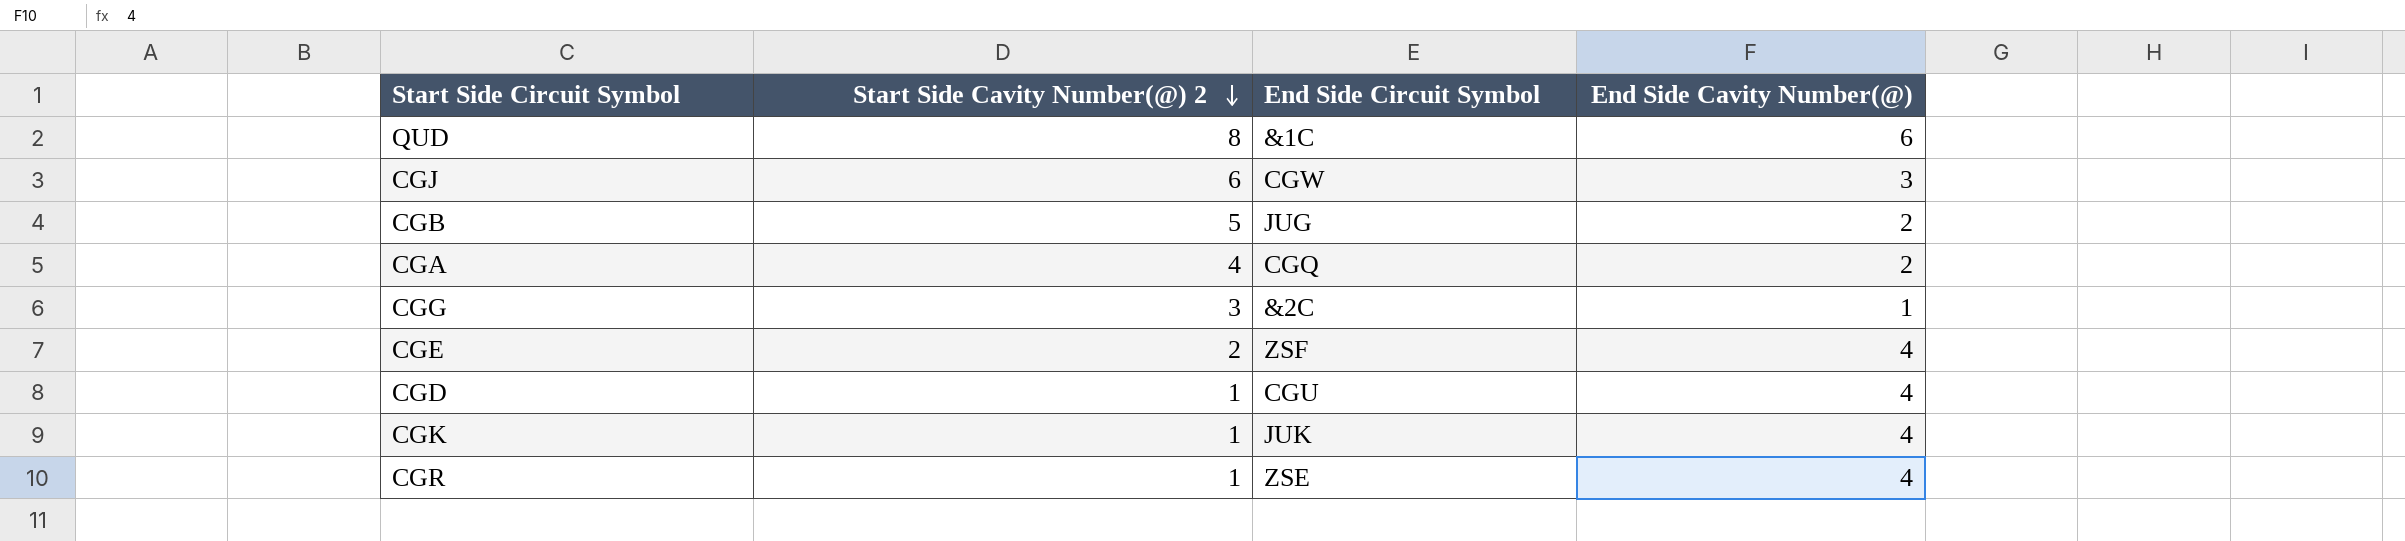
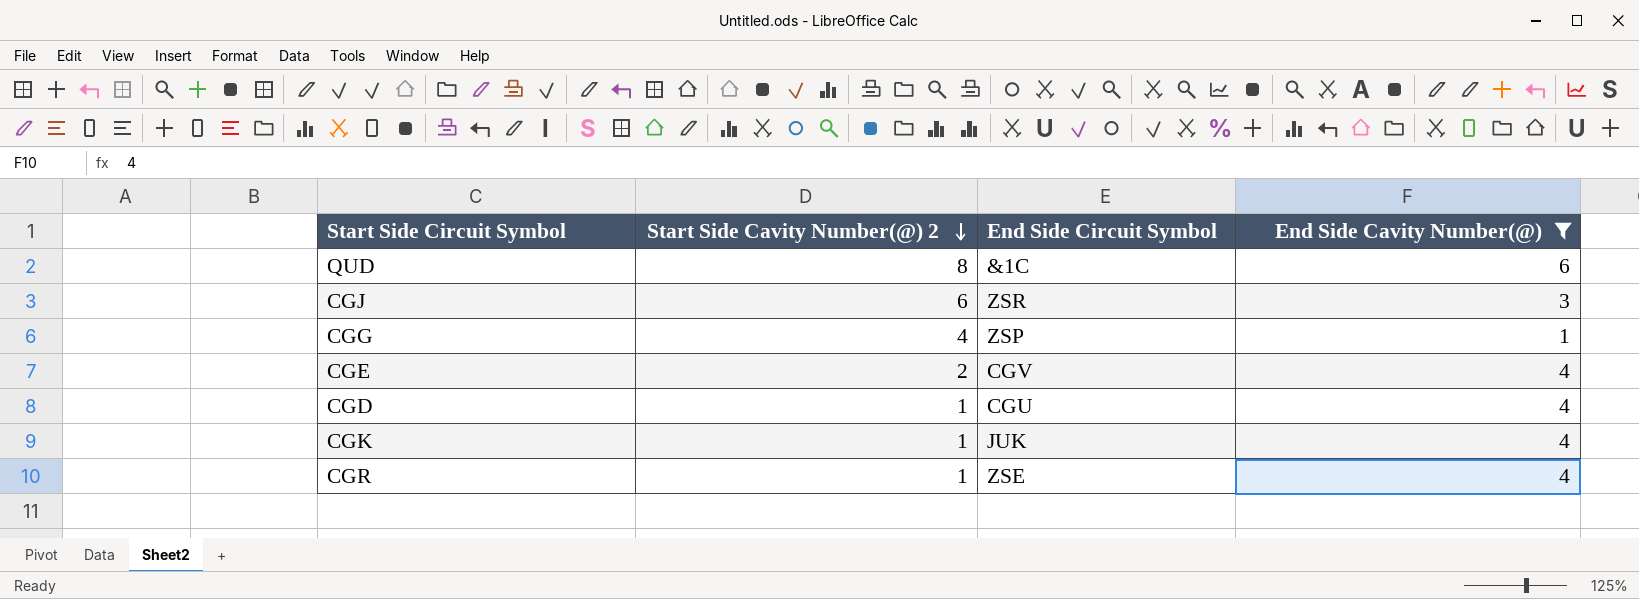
filter: none -> End Side Cavity Number(@) != 2
CGJ | End Side Circuit Symbol: CGW -> ZSR
CGG | Start Side Cavity Number(@) 2: 3 -> 4
CGG | End Side Circuit Symbol: &2C -> ZSP
CGE | End Side Circuit Symbol: ZSF -> CGV

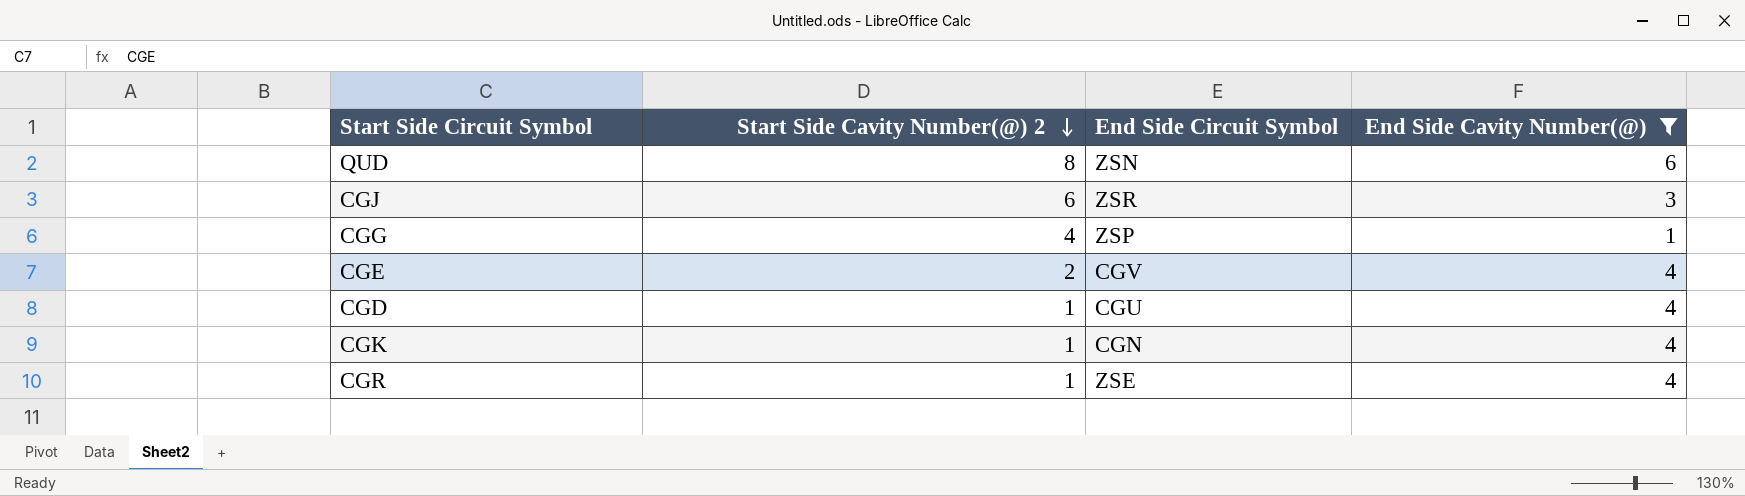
QUD | End Side Circuit Symbol: &1C -> ZSN
CGK | End Side Circuit Symbol: JUK -> CGN

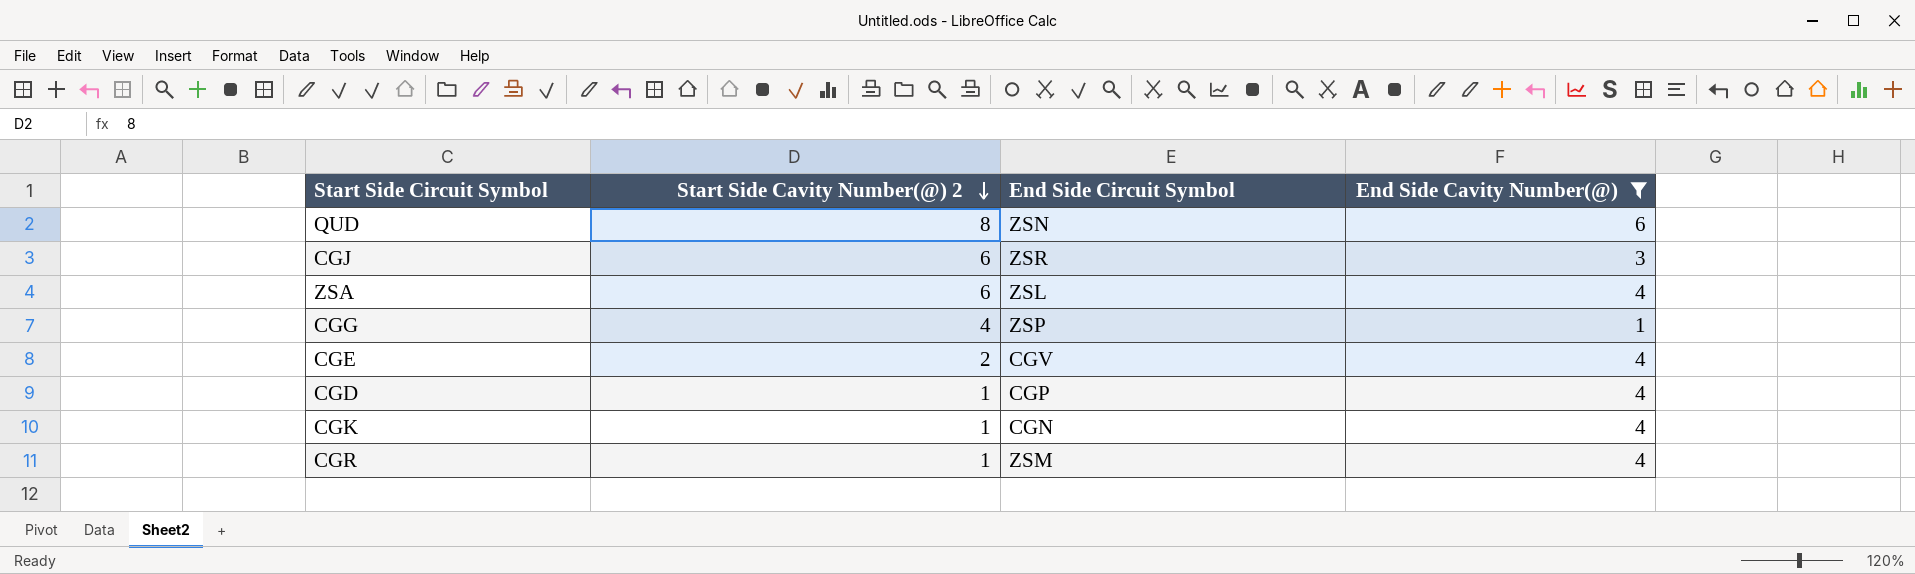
row ZSA: none -> 6 | ZSL | 4
CGD | End Side Circuit Symbol: CGU -> CGP
CGR | End Side Circuit Symbol: ZSE -> ZSM

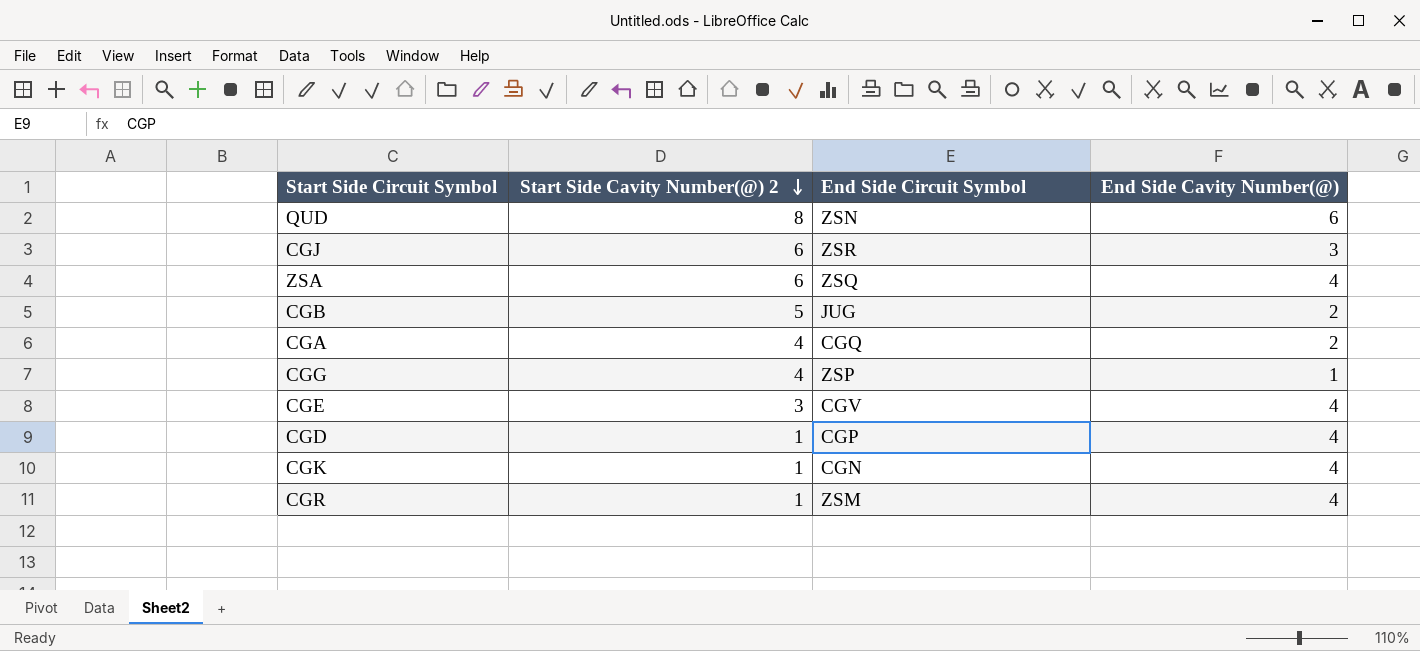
filter: End Side Cavity Number(@) != 2 -> none
ZSA | End Side Circuit Symbol: ZSL -> ZSQ
CGE | Start Side Cavity Number(@) 2: 2 -> 3

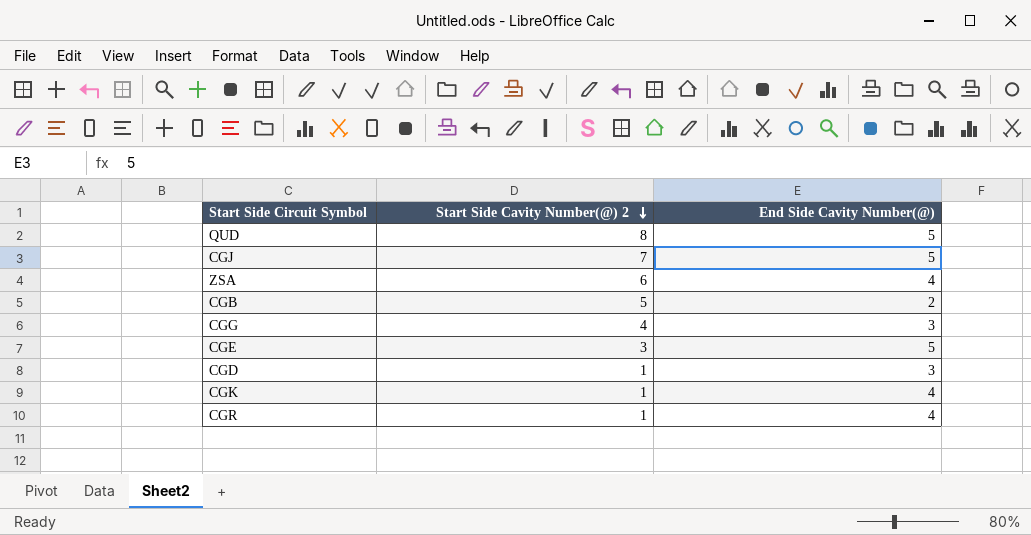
column End Side Circuit Symbol | position: 3 -> none
row CGA: 4 | CGQ | 2 -> none
QUD | End Side Cavity Number(@): 6 -> 5
CGJ | Start Side Cavity Number(@) 2: 6 -> 7
CGJ | End Side Cavity Number(@): 3 -> 5
CGG | End Side Cavity Number(@): 1 -> 3
CGE | End Side Cavity Number(@): 4 -> 5
CGD | End Side Cavity Number(@): 4 -> 3

